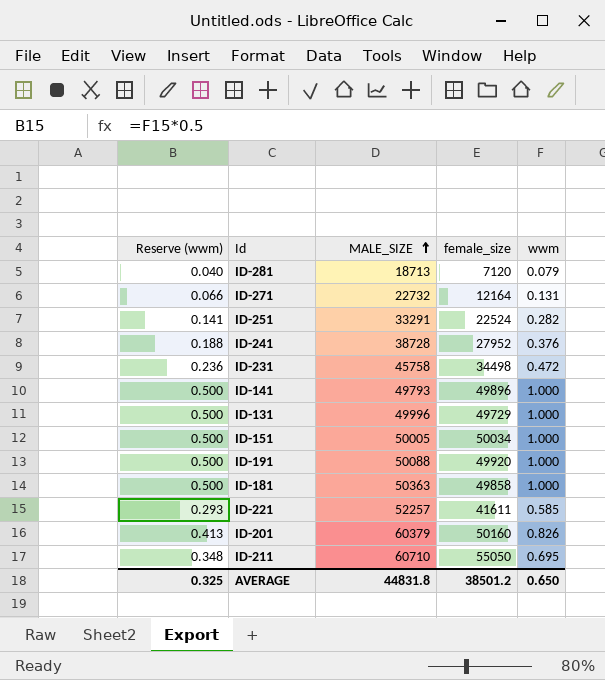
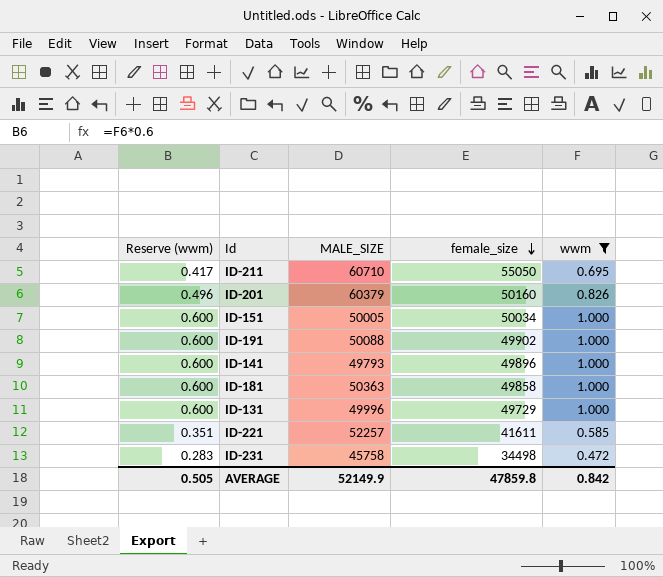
filter: none -> wwm >= 0.472
row order: MALE_SIZE ascending -> female_size descending
column Reserve (wwm) | formula: [wwm] * 0.5 -> [wwm] * 0.6
ID-191 | female_size: 49920 -> 49902
AVERAGE | Reserve (wwm): 0.325 -> 0.505
AVERAGE | MALE_SIZE: 44831.8 -> 52149.9
AVERAGE | female_size: 38501.2 -> 47859.8
AVERAGE | wwm: 0.650 -> 0.842

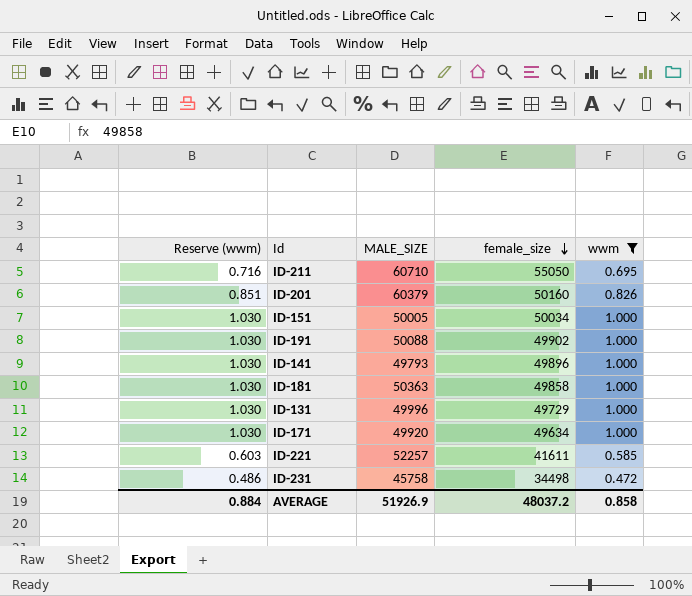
column Reserve (wwm) | formula: [wwm] * 0.6 -> [wwm] * 1.03
row ID-171: none -> 1.030 | 49920 | 49634 | 1.000
AVERAGE | Reserve (wwm): 0.505 -> 0.884
AVERAGE | MALE_SIZE: 52149.9 -> 51926.9
AVERAGE | female_size: 47859.8 -> 48037.2
AVERAGE | wwm: 0.842 -> 0.858

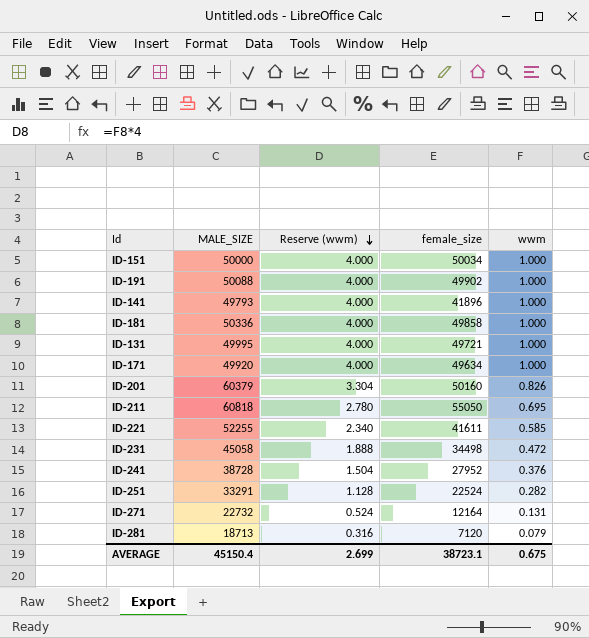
filter: wwm >= 0.472 -> none
row order: female_size descending -> Reserve (wwm) descending
column Reserve (wwm) | formula: [wwm] * 1.03 -> [wwm] * 4
column Reserve (wwm) | position: 1 -> 3
ID-151 | MALE_SIZE: 50005 -> 50000
ID-141 | female_size: 49896 -> 41896
ID-181 | MALE_SIZE: 50363 -> 50336
ID-131 | MALE_SIZE: 49996 -> 49995
ID-131 | female_size: 49729 -> 49721
ID-211 | MALE_SIZE: 60710 -> 60818
ID-221 | MALE_SIZE: 52257 -> 52255
ID-231 | MALE_SIZE: 45758 -> 45058
AVERAGE | MALE_SIZE: 51926.9 -> 45150.4
AVERAGE | Reserve (wwm): 0.884 -> 2.699
AVERAGE | female_size: 48037.2 -> 38723.1
AVERAGE | wwm: 0.858 -> 0.675

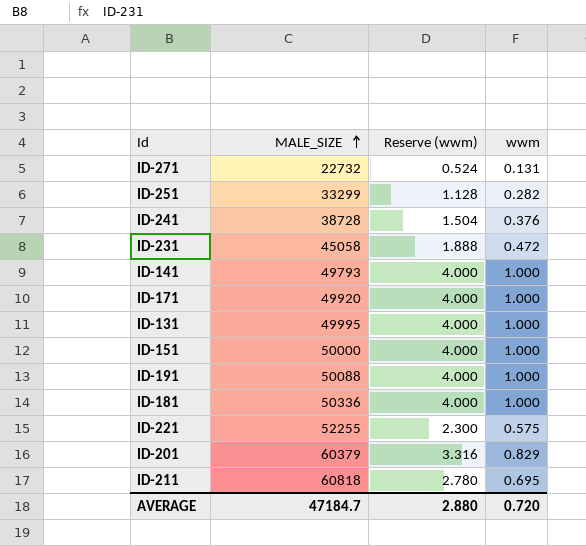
row order: Reserve (wwm) descending -> MALE_SIZE ascending
column female_size | position: 4 -> none
row ID-281: 18713 | 0.316 | 7120 | 0.079 -> none
ID-251 | MALE_SIZE: 33291 -> 33299
ID-221 | Reserve (wwm): 2.340 -> 2.300
ID-221 | wwm: 0.585 -> 0.575
ID-201 | Reserve (wwm): 3.304 -> 3.316
ID-201 | wwm: 0.826 -> 0.829
AVERAGE | MALE_SIZE: 45150.4 -> 47184.7
AVERAGE | Reserve (wwm): 2.699 -> 2.880
AVERAGE | wwm: 0.675 -> 0.720

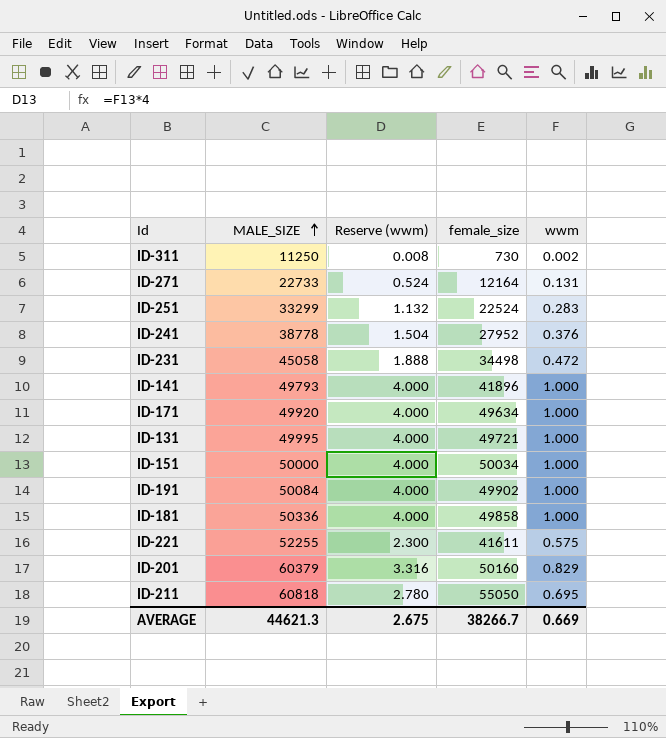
column female_size | position: none -> 4
row ID-311: none -> 11250 | 0.008 | 730 | 0.002
ID-271 | MALE_SIZE: 22732 -> 22733
ID-251 | Reserve (wwm): 1.128 -> 1.132
ID-251 | wwm: 0.282 -> 0.283
ID-241 | MALE_SIZE: 38728 -> 38778
ID-191 | MALE_SIZE: 50088 -> 50084
AVERAGE | MALE_SIZE: 47184.7 -> 44621.3
AVERAGE | Reserve (wwm): 2.880 -> 2.675
AVERAGE | wwm: 0.720 -> 0.669

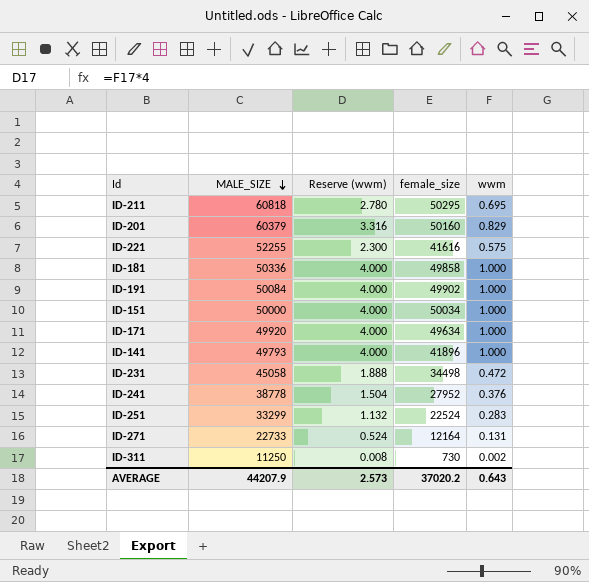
row order: MALE_SIZE ascending -> MALE_SIZE descending
row ID-131: 49995 | 4.000 | 49721 | 1.000 -> none
ID-211 | female_size: 55050 -> 50295
ID-221 | female_size: 41611 -> 41616
AVERAGE | MALE_SIZE: 44621.3 -> 44207.9
AVERAGE | Reserve (wwm): 2.675 -> 2.573
AVERAGE | female_size: 38266.7 -> 37020.2
AVERAGE | wwm: 0.669 -> 0.643

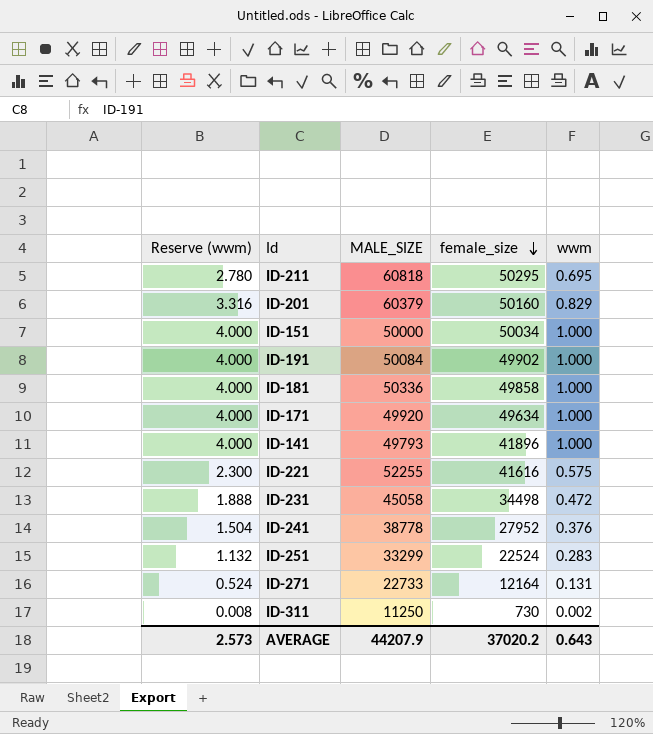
row order: MALE_SIZE descending -> female_size descending
column Reserve (wwm) | position: 3 -> 1

